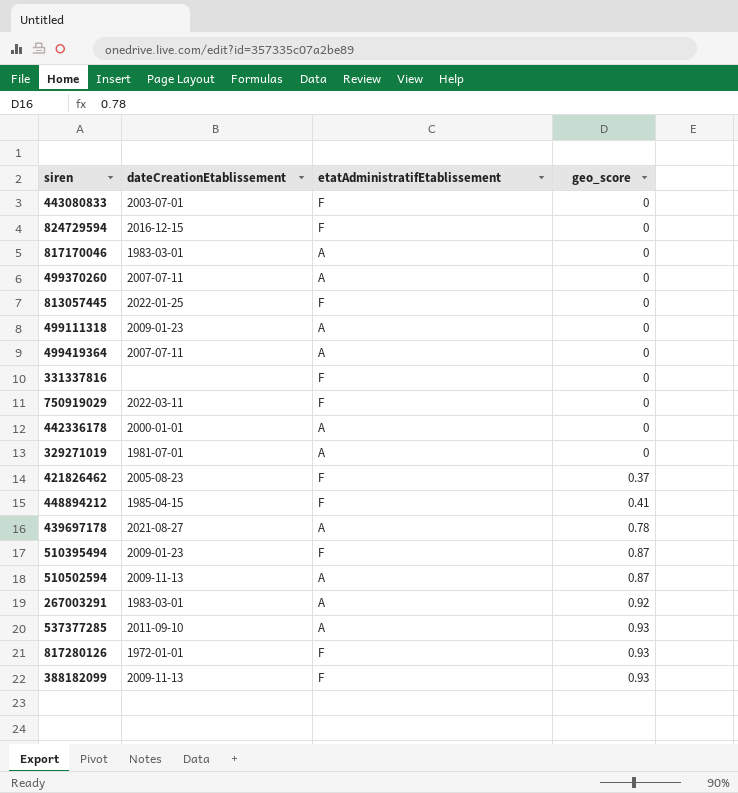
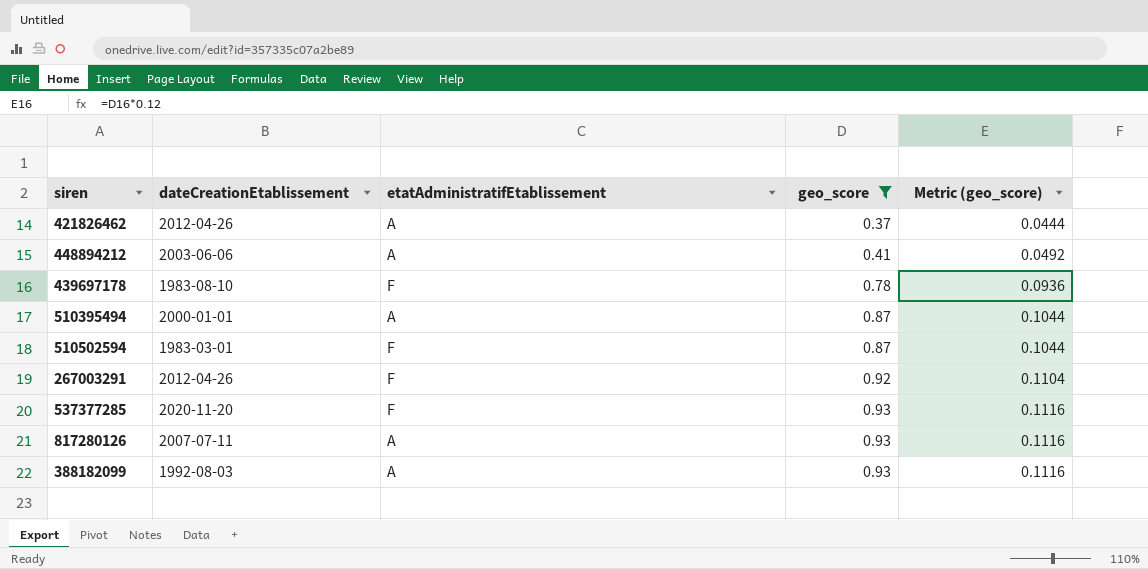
filter: none -> geo_score != 0
column Metric (geo_score) | formula: none -> [geo_score] * 0.12
421826462 | dateCreationEtablissement: 2005-08-23 -> 2012-04-26
421826462 | etatAdministratifEtablissement: F -> A
448894212 | dateCreationEtablissement: 1985-04-15 -> 2003-06-06
448894212 | etatAdministratifEtablissement: F -> A
439697178 | dateCreationEtablissement: 2021-08-27 -> 1983-08-10
439697178 | etatAdministratifEtablissement: A -> F
510395494 | dateCreationEtablissement: 2009-01-23 -> 2000-01-01
510395494 | etatAdministratifEtablissement: F -> A
510502594 | dateCreationEtablissement: 2009-11-13 -> 1983-03-01
510502594 | etatAdministratifEtablissement: A -> F
267003291 | dateCreationEtablissement: 1983-03-01 -> 2012-04-26
267003291 | etatAdministratifEtablissement: A -> F
537377285 | dateCreationEtablissement: 2011-09-10 -> 2020-11-20
537377285 | etatAdministratifEtablissement: A -> F
817280126 | dateCreationEtablissement: 1972-01-01 -> 2007-07-11
817280126 | etatAdministratifEtablissement: F -> A
388182099 | dateCreationEtablissement: 2009-11-13 -> 1992-08-03
388182099 | etatAdministratifEtablissement: F -> A

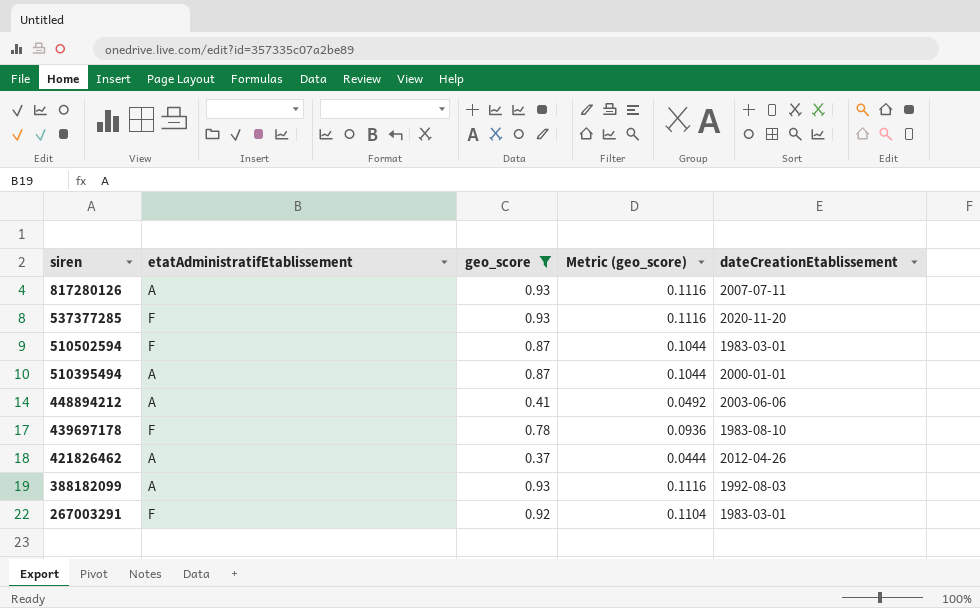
row order: geo_score ascending -> siren descending
column dateCreationEtablissement | position: 2 -> 5
267003291 | dateCreationEtablissement: 2012-04-26 -> 1983-03-01

